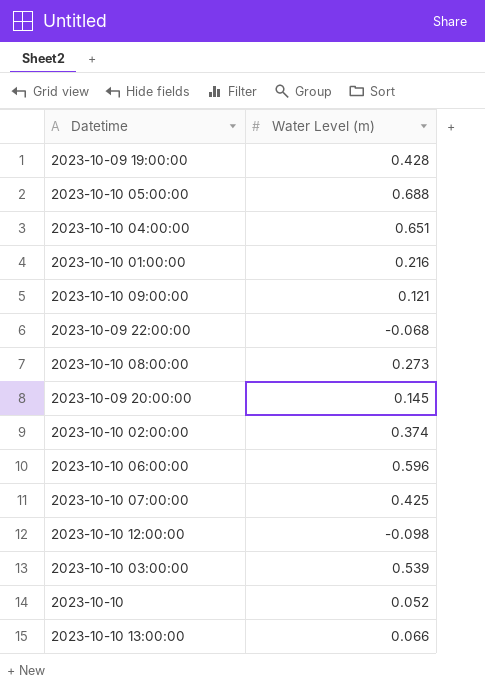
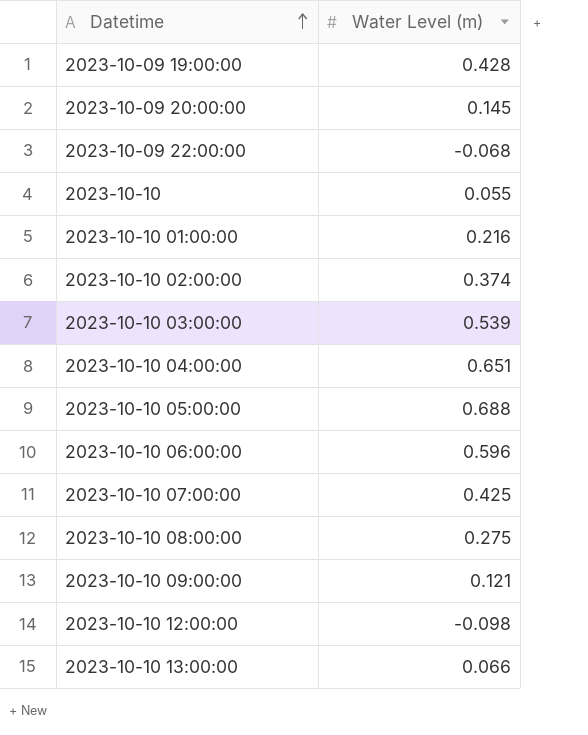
row order: none -> Datetime ascending
2023-10-10 | Water Level (m): 0.052 -> 0.055
2023-10-10 08:00:00 | Water Level (m): 0.273 -> 0.275

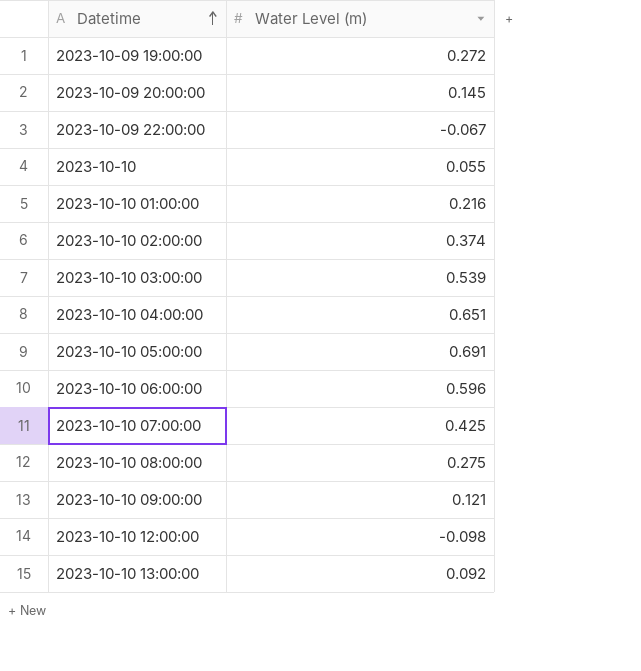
2023-10-09 19:00:00 | Water Level (m): 0.428 -> 0.272
2023-10-09 22:00:00 | Water Level (m): -0.068 -> -0.067
2023-10-10 05:00:00 | Water Level (m): 0.688 -> 0.691
2023-10-10 13:00:00 | Water Level (m): 0.066 -> 0.092

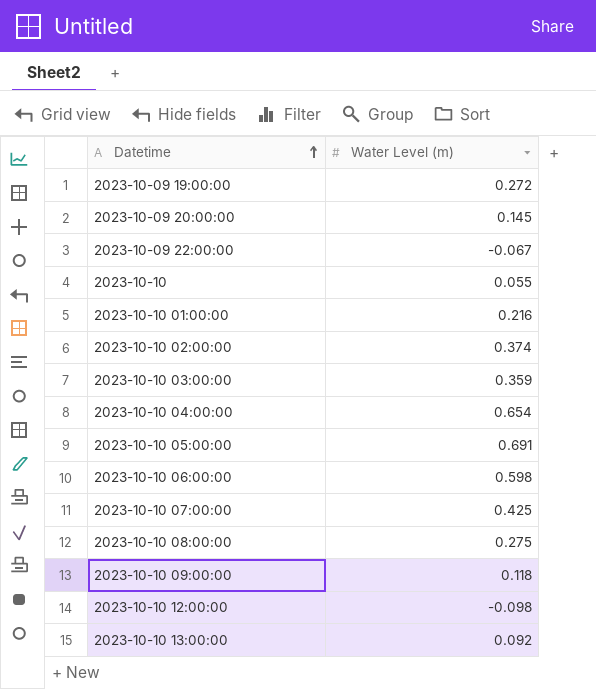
2023-10-10 03:00:00 | Water Level (m): 0.539 -> 0.359
2023-10-10 04:00:00 | Water Level (m): 0.651 -> 0.654
2023-10-10 06:00:00 | Water Level (m): 0.596 -> 0.598
2023-10-10 09:00:00 | Water Level (m): 0.121 -> 0.118

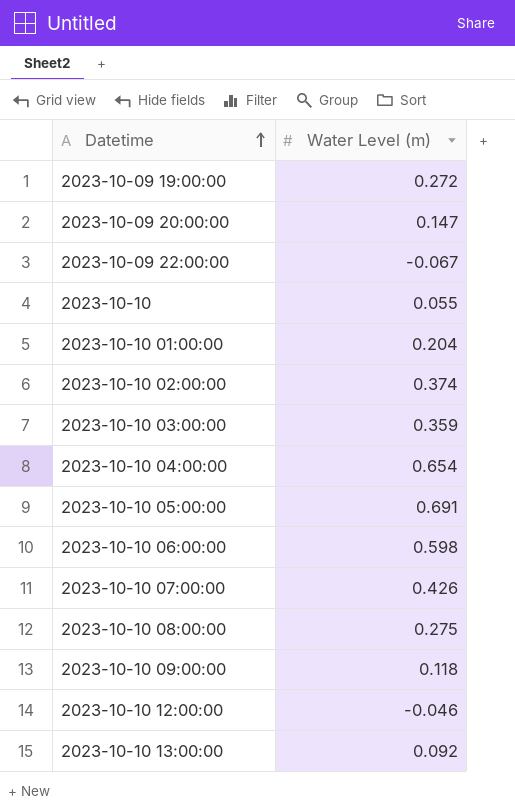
2023-10-09 20:00:00 | Water Level (m): 0.145 -> 0.147
2023-10-10 01:00:00 | Water Level (m): 0.216 -> 0.204
2023-10-10 07:00:00 | Water Level (m): 0.425 -> 0.426
2023-10-10 12:00:00 | Water Level (m): -0.098 -> -0.046

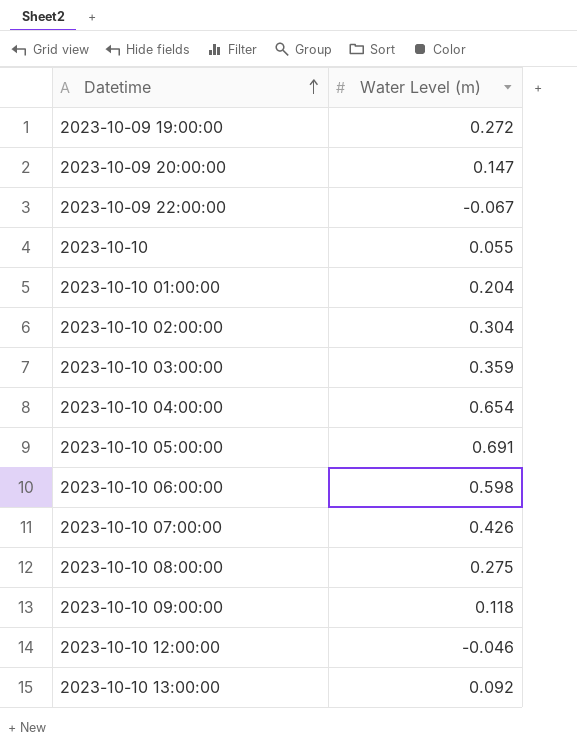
2023-10-10 02:00:00 | Water Level (m): 0.374 -> 0.304

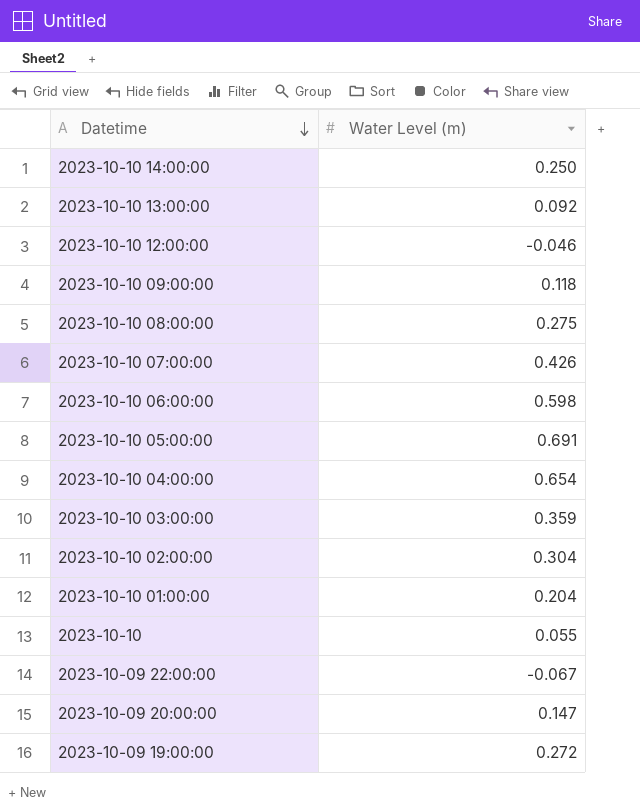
row order: Datetime ascending -> Datetime descending
row 2023-10-10 14:00:00: none -> 0.250

